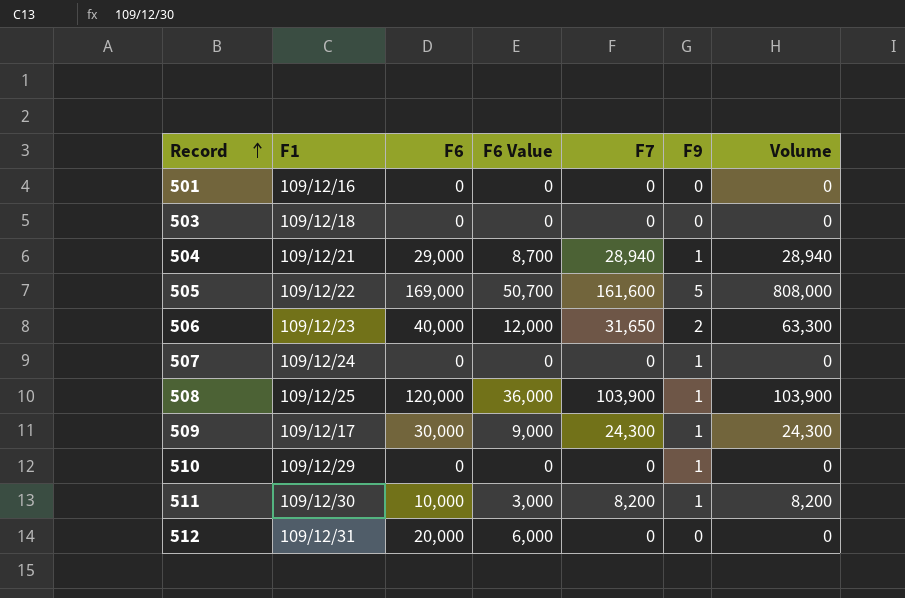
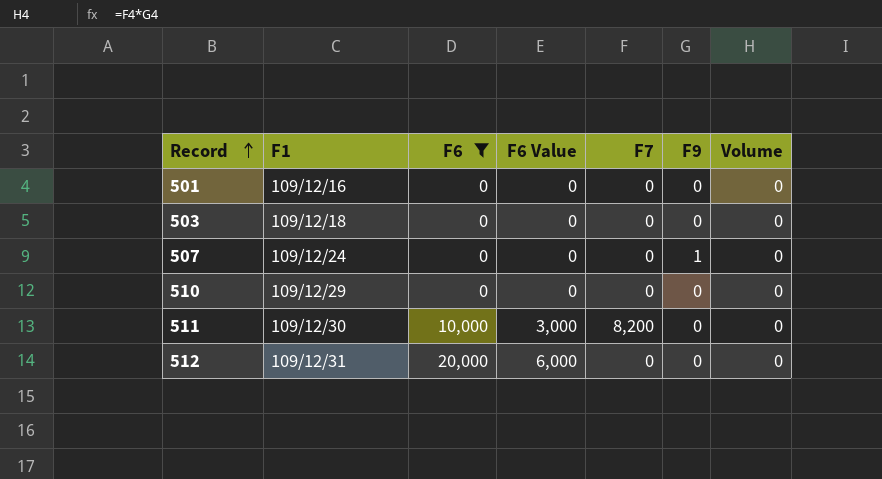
filter: none -> F6 <= 20,000
510 | F9: 1 -> 0
511 | F9: 1 -> 0
511 | Volume: 8,200 -> 0

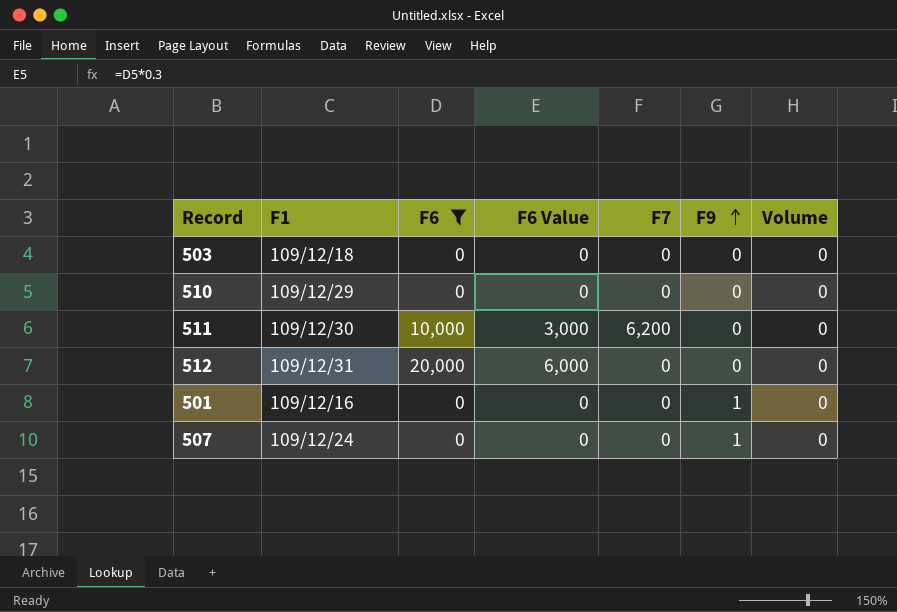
row order: Record ascending -> F9 ascending
511 | F7: 8,200 -> 6,200
501 | F9: 0 -> 1

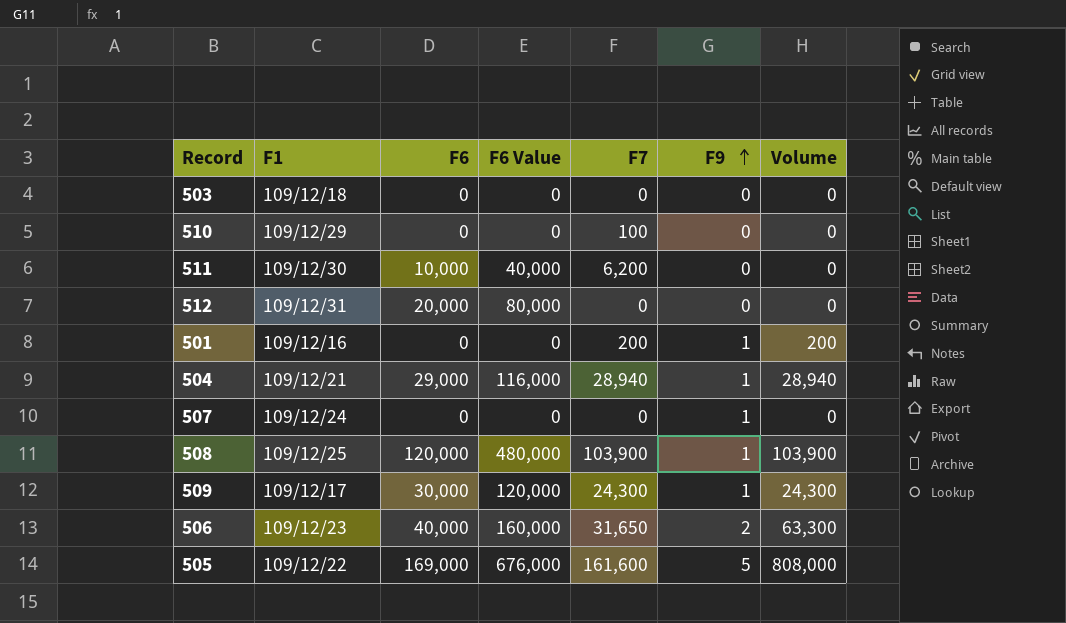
filter: F6 <= 20,000 -> none
column F6 Value | formula: [F6] * 0.3 -> [F6] * 4
510 | F7: 0 -> 100
501 | F7: 0 -> 200
501 | Volume: 0 -> 200

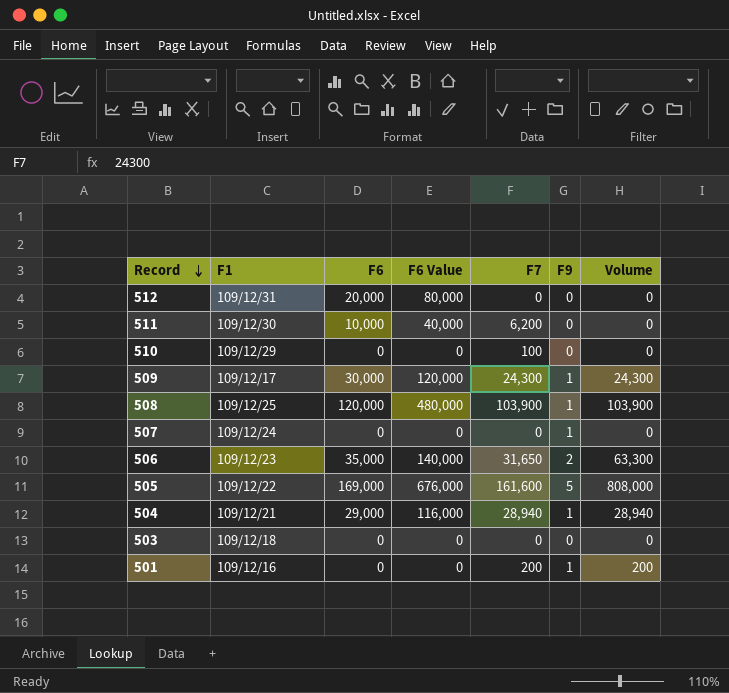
row order: F9 ascending -> Record descending
506 | F6: 40,000 -> 35,000
506 | F6 Value: 160,000 -> 140,000

